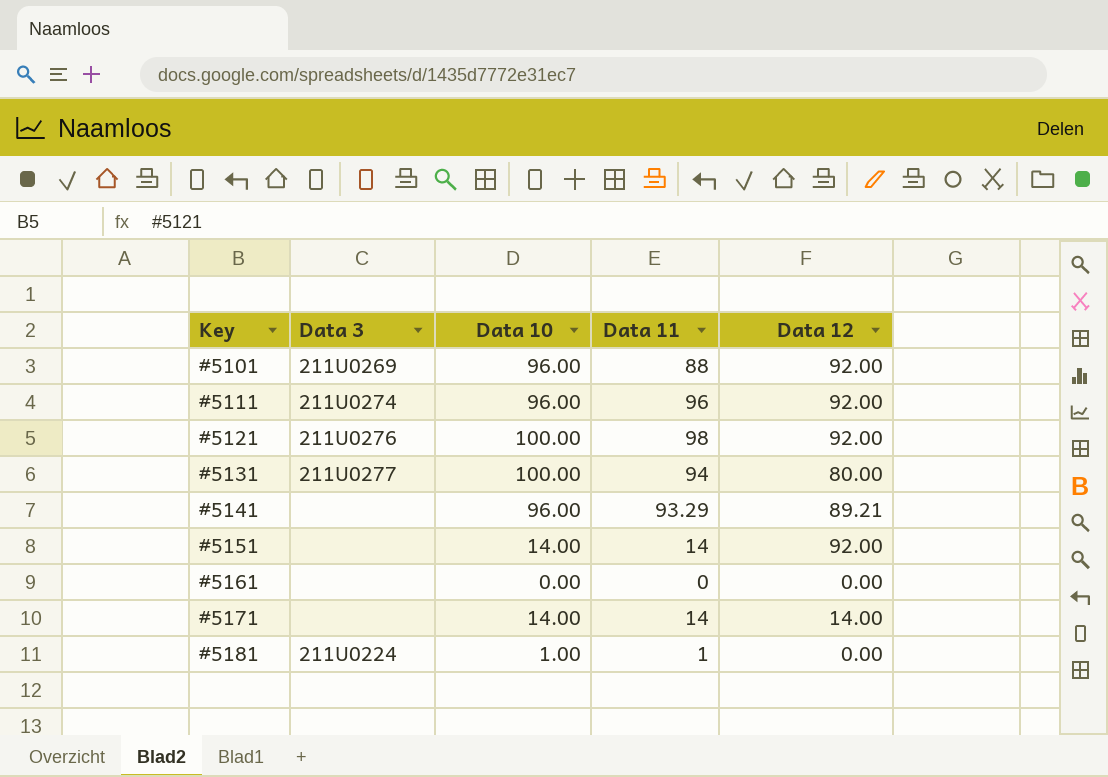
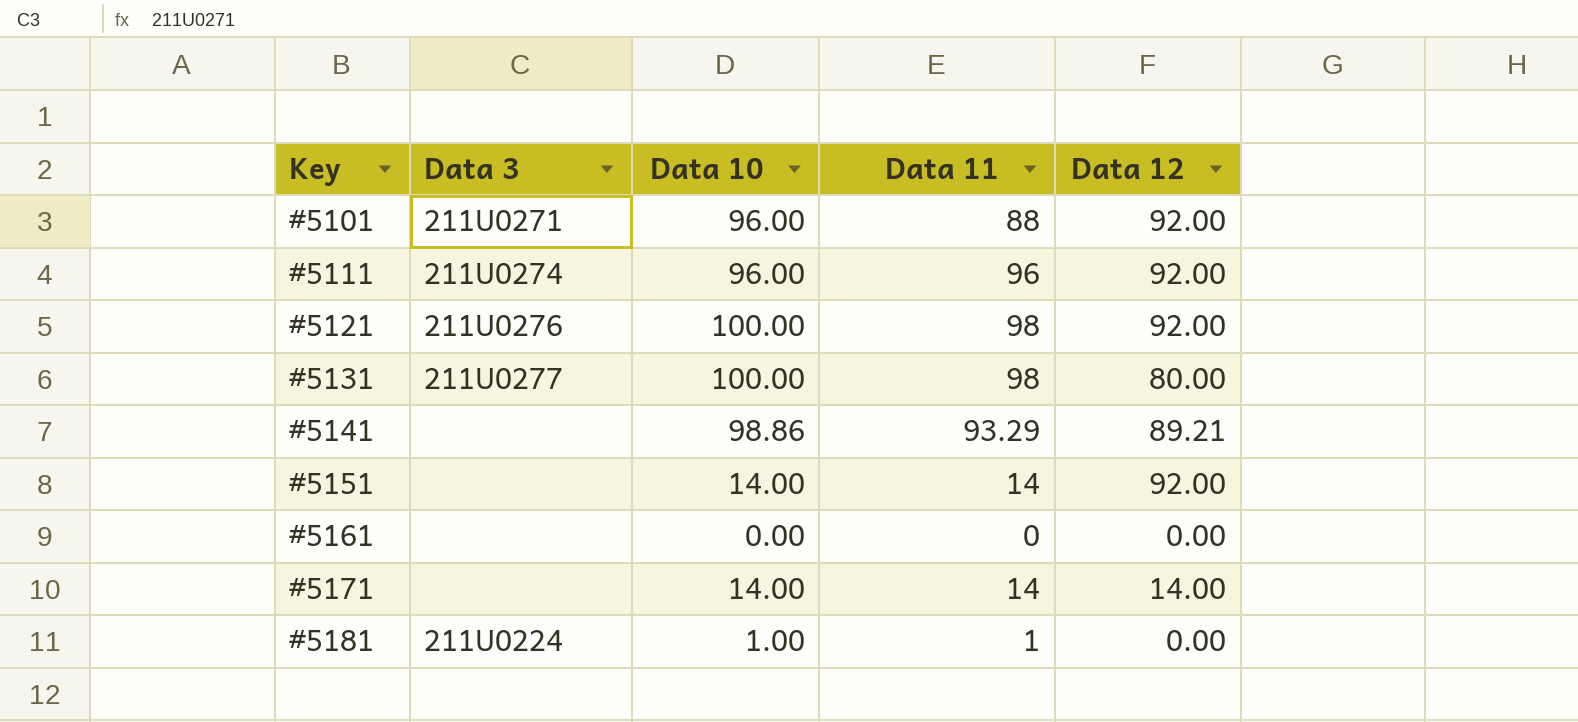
#5101 | Data 3: 211U0269 -> 211U0271
#5131 | Data 11: 94 -> 98
#5141 | Data 10: 96.00 -> 98.86

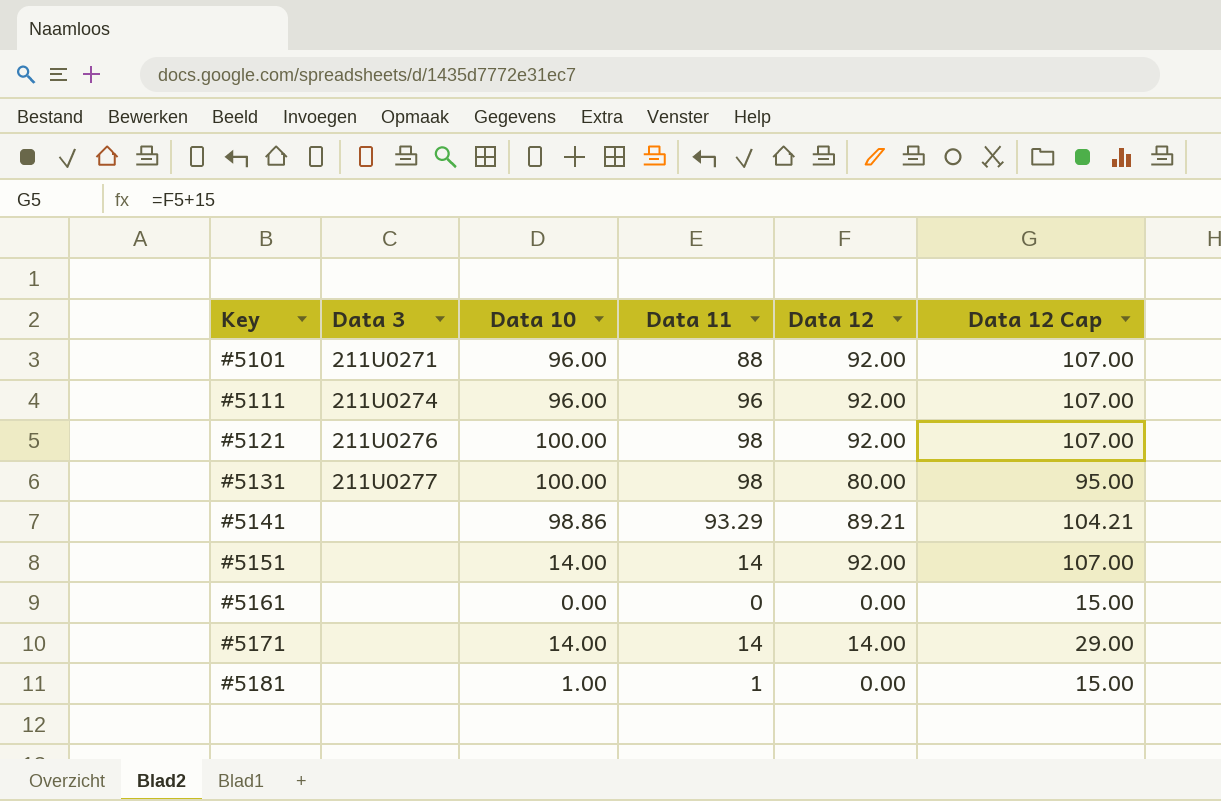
column Data 12 Cap | formula: none -> [Data 12] + 15
#5181 | Data 3: 211U0224 -> none

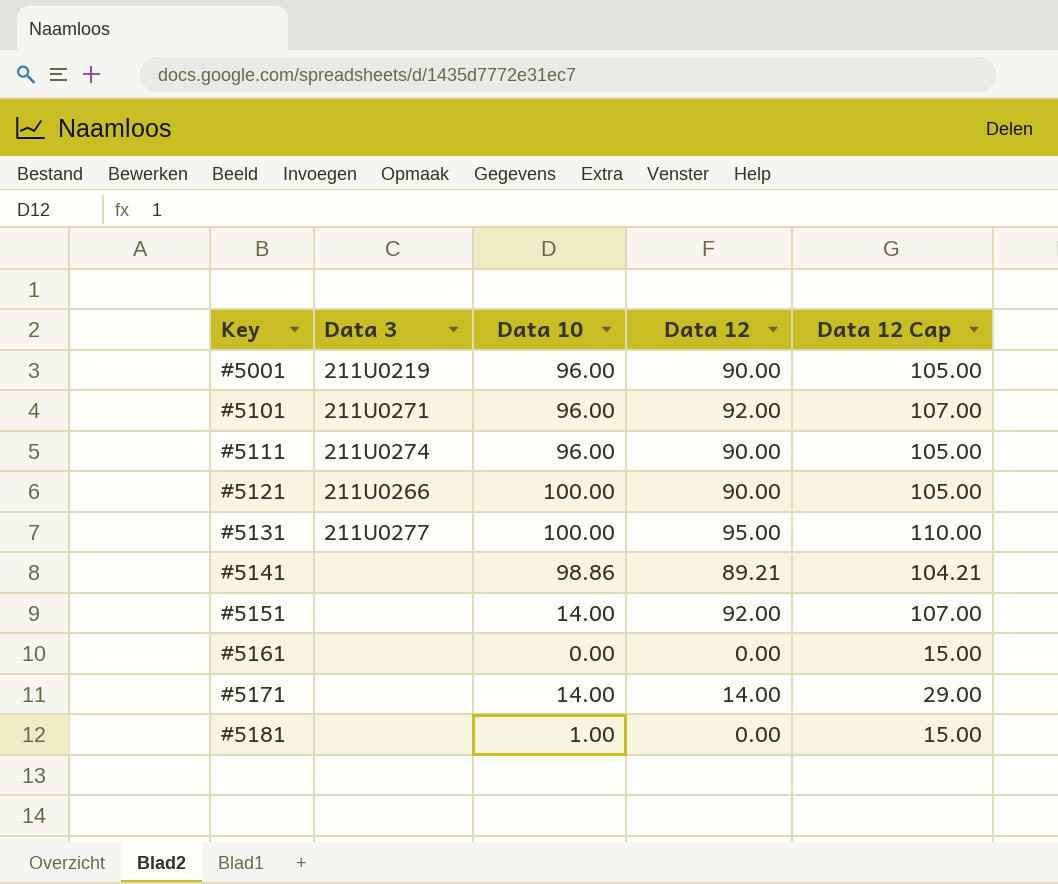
column Data 11 | position: 4 -> none
row #5001: none -> 211U0219 | 96.00 | 90.00 | 105.00
#5111 | Data 12: 92.00 -> 90.00
#5111 | Data 12 Cap: 107.00 -> 105.00
#5121 | Data 3: 211U0276 -> 211U0266
#5121 | Data 12: 92.00 -> 90.00
#5121 | Data 12 Cap: 107.00 -> 105.00
#5131 | Data 12: 80.00 -> 95.00
#5131 | Data 12 Cap: 95.00 -> 110.00

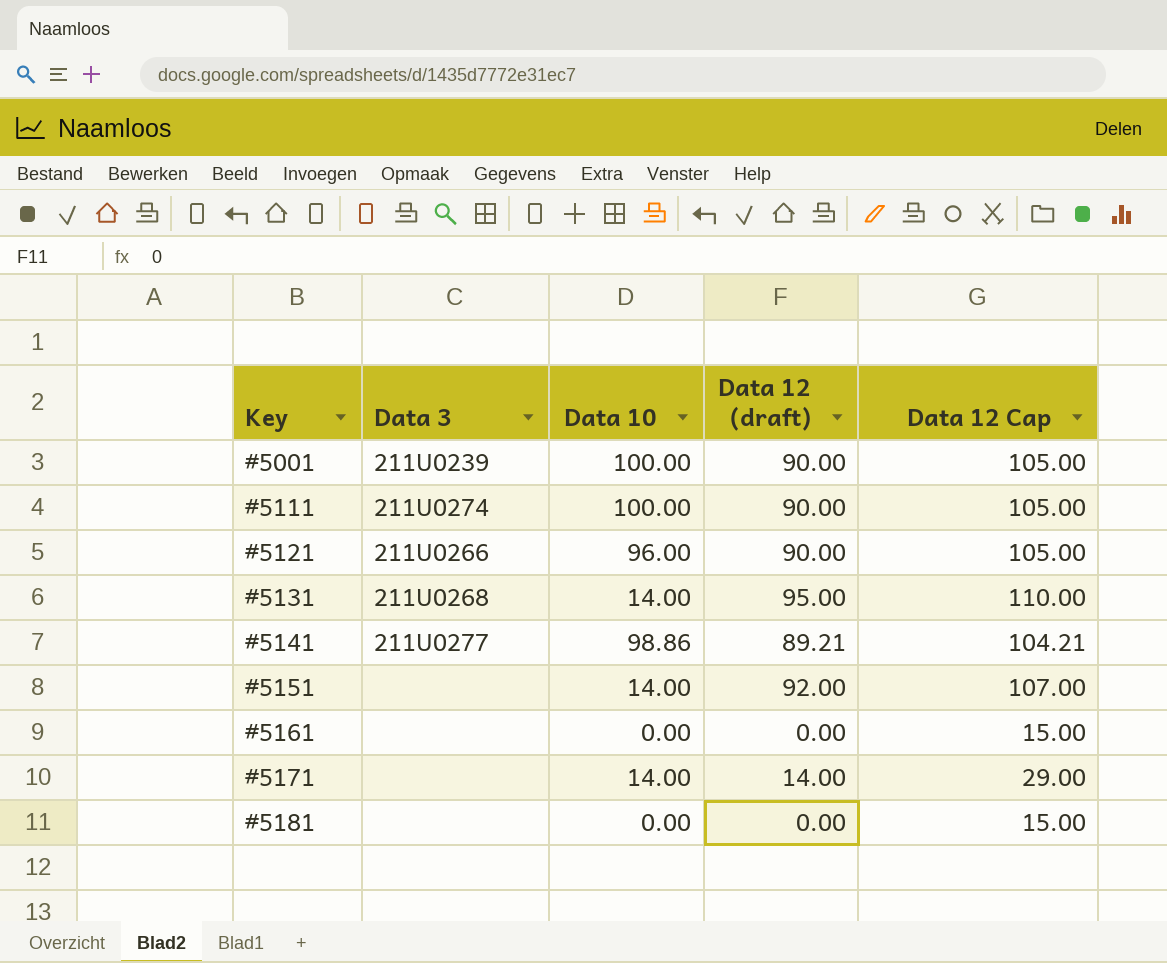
column name: Data 12 -> Data 12 (draft)
row #5101: 211U0271 | 96.00 | 92.00 | 107.00 -> none
#5001 | Data 3: 211U0219 -> 211U0239
#5001 | Data 10: 96.00 -> 100.00
#5111 | Data 10: 96.00 -> 100.00
#5121 | Data 10: 100.00 -> 96.00
#5131 | Data 3: 211U0277 -> 211U0268
#5131 | Data 10: 100.00 -> 14.00
#5141 | Data 3: none -> 211U0277
#5181 | Data 10: 1.00 -> 0.00

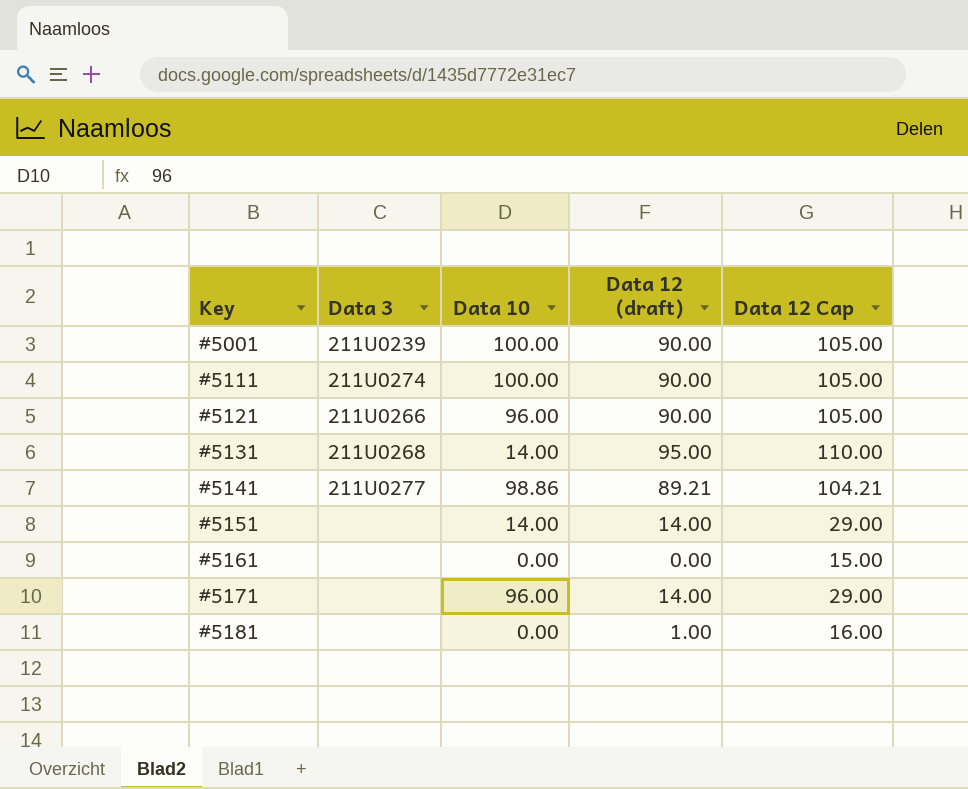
#5151 | Data 12 (draft): 92.00 -> 14.00
#5151 | Data 12 Cap: 107.00 -> 29.00
#5171 | Data 10: 14.00 -> 96.00
#5181 | Data 12 (draft): 0.00 -> 1.00
#5181 | Data 12 Cap: 15.00 -> 16.00

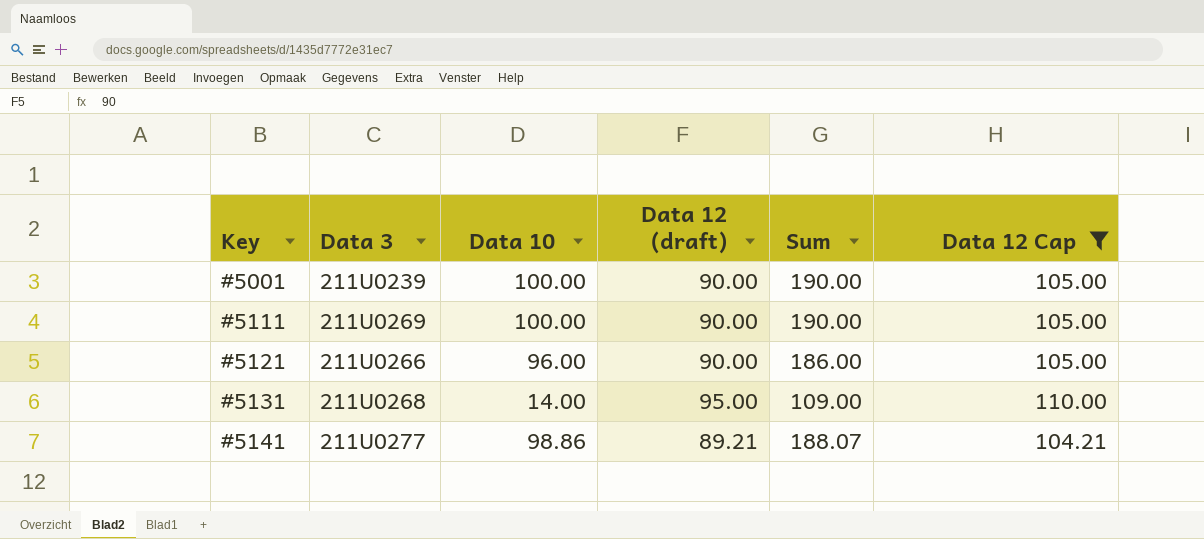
filter: none -> Data 12 Cap >= 104.21
column Sum | formula: none -> [Data 10] + [Data 12 (draft)]
#5111 | Data 3: 211U0274 -> 211U0269

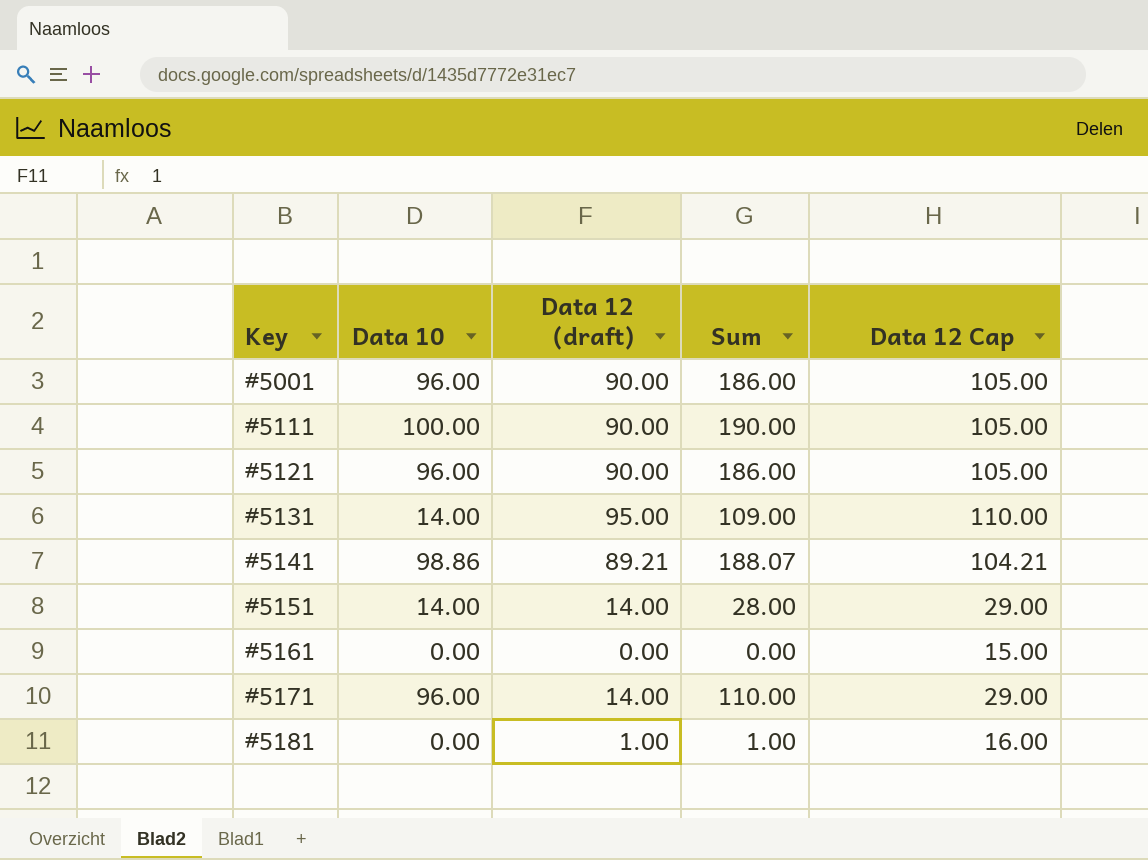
filter: Data 12 Cap >= 104.21 -> none
column Data 3 | position: 2 -> none
#5001 | Data 10: 100.00 -> 96.00
#5001 | Sum: 190.00 -> 186.00

